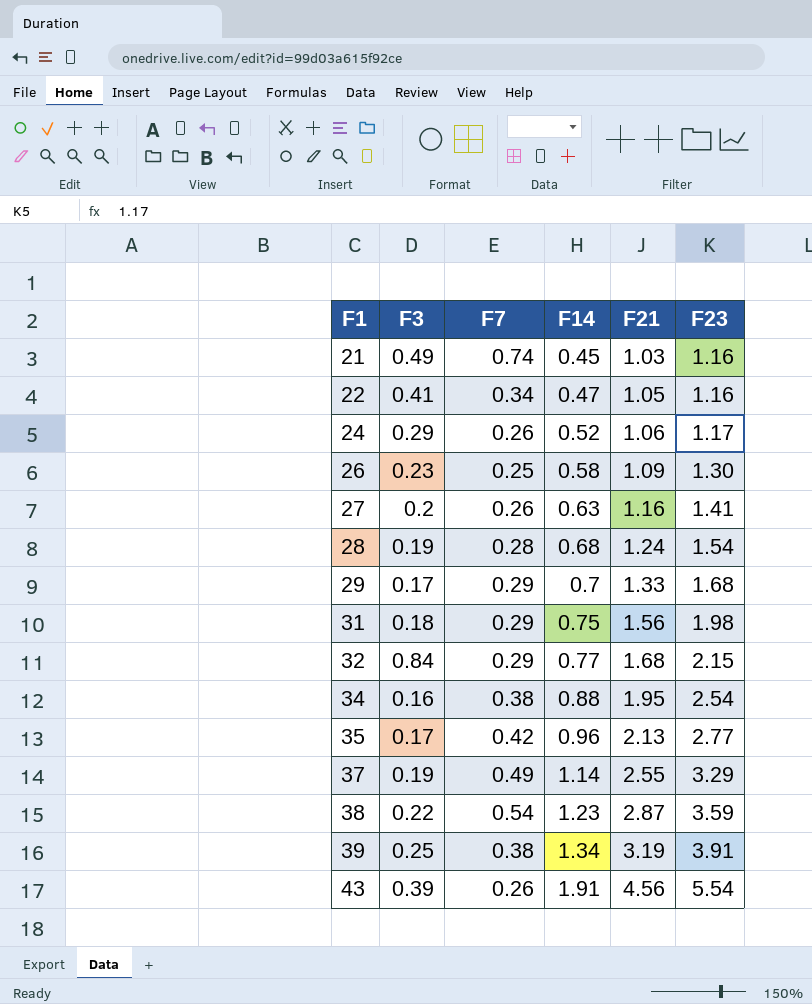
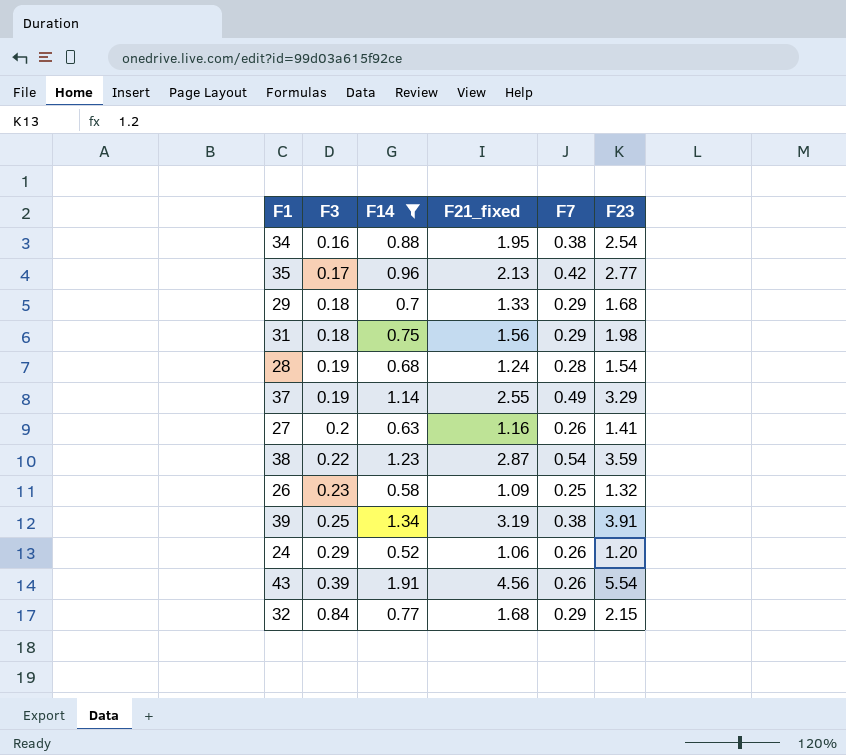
filter: none -> F14 >= 0.52
row order: F1 ascending -> F3 ascending
column name: F21 -> F21_fixed
column F7 | position: 3 -> 5
29 | F3: 0.17 -> 0.18
26 | F23: 1.30 -> 1.32
24 | F23: 1.17 -> 1.20

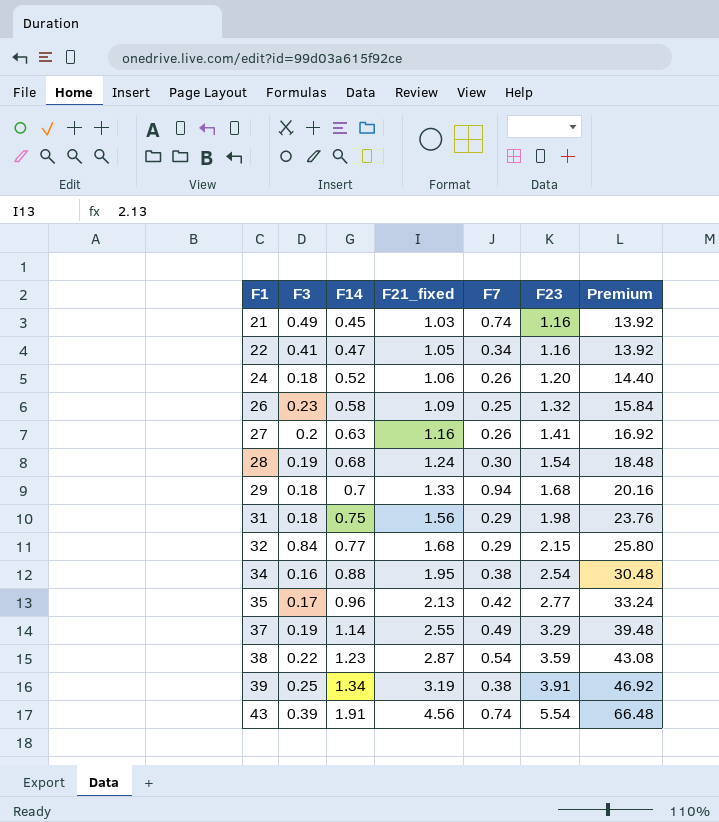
filter: F14 >= 0.52 -> none
row order: F3 ascending -> F1 ascending
column Premium | formula: none -> [F23] * 12
24 | F3: 0.29 -> 0.18
28 | F7: 0.28 -> 0.30
29 | F7: 0.29 -> 0.94
43 | F7: 0.26 -> 0.74

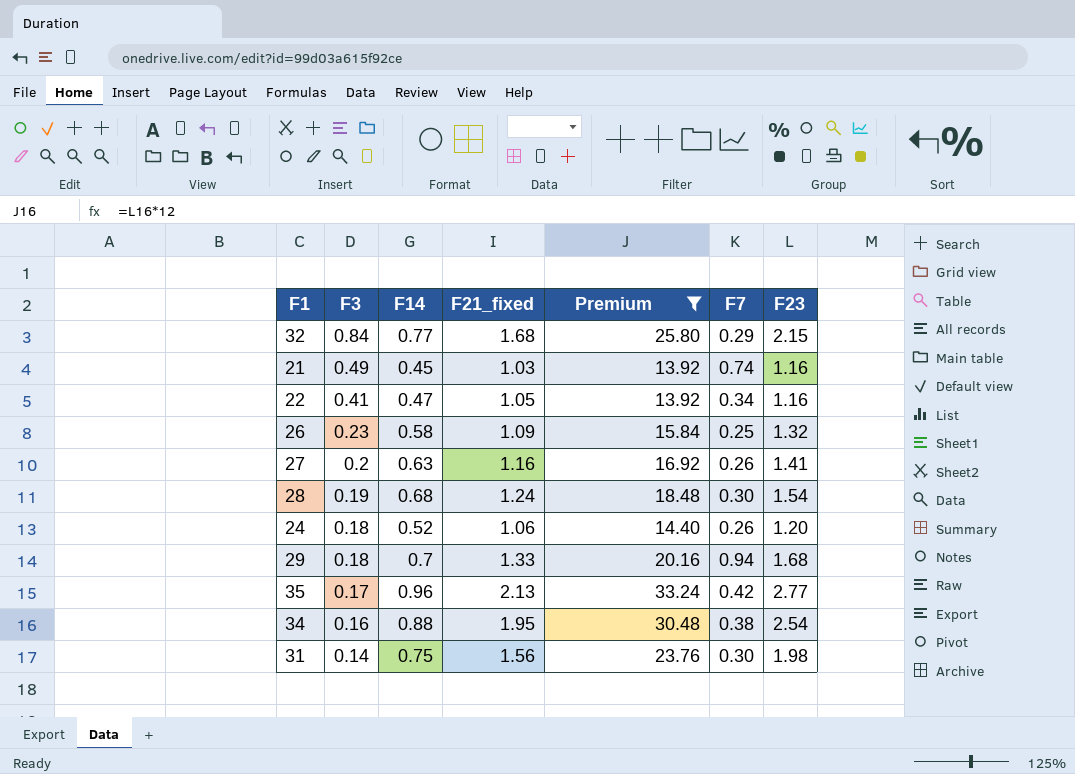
filter: none -> Premium <= 33.24
row order: F1 ascending -> F3 descending
column Premium | position: 7 -> 5
31 | F3: 0.18 -> 0.14
31 | F7: 0.29 -> 0.30

